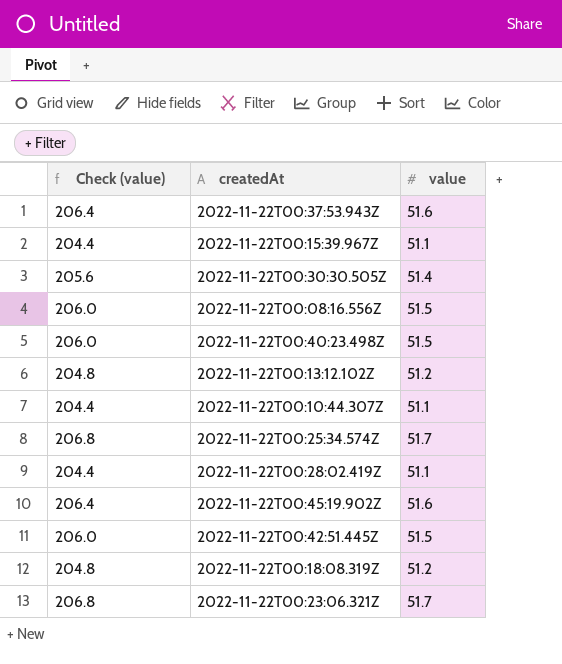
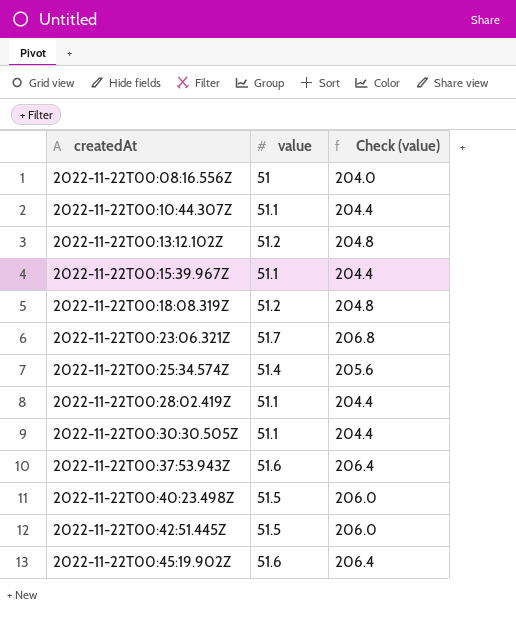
row order: none -> createdAt ascending
column Check (value) | position: 1 -> 3
2022-11-22T00:08:16.556Z | value: 51.5 -> 51
2022-11-22T00:08:16.556Z | Check (value): 206.0 -> 204.0
2022-11-22T00:25:34.574Z | value: 51.7 -> 51.4
2022-11-22T00:25:34.574Z | Check (value): 206.8 -> 205.6
2022-11-22T00:30:30.505Z | value: 51.4 -> 51.1
2022-11-22T00:30:30.505Z | Check (value): 205.6 -> 204.4

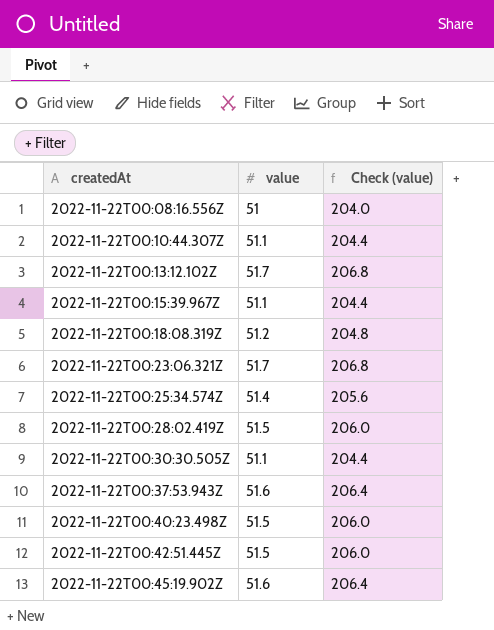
2022-11-22T00:13:12.102Z | value: 51.2 -> 51.7
2022-11-22T00:13:12.102Z | Check (value): 204.8 -> 206.8
2022-11-22T00:28:02.419Z | value: 51.1 -> 51.5
2022-11-22T00:28:02.419Z | Check (value): 204.4 -> 206.0

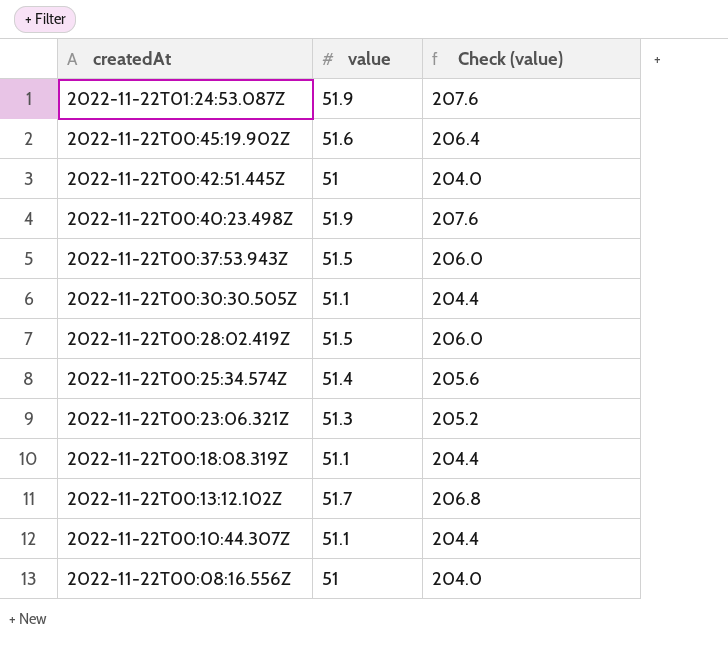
row order: createdAt ascending -> createdAt descending
row 2022-11-22T00:15:39.967Z: 51.1 | 204.4 -> none
row 2022-11-22T01:24:53.087Z: none -> 51.9 | 207.6
2022-11-22T00:42:51.445Z | value: 51.5 -> 51
2022-11-22T00:42:51.445Z | Check (value): 206.0 -> 204.0
2022-11-22T00:40:23.498Z | value: 51.5 -> 51.9
2022-11-22T00:40:23.498Z | Check (value): 206.0 -> 207.6
2022-11-22T00:37:53.943Z | value: 51.6 -> 51.5
2022-11-22T00:37:53.943Z | Check (value): 206.4 -> 206.0
2022-11-22T00:23:06.321Z | value: 51.7 -> 51.3
2022-11-22T00:23:06.321Z | Check (value): 206.8 -> 205.2
2022-11-22T00:18:08.319Z | value: 51.2 -> 51.1
2022-11-22T00:18:08.319Z | Check (value): 204.8 -> 204.4

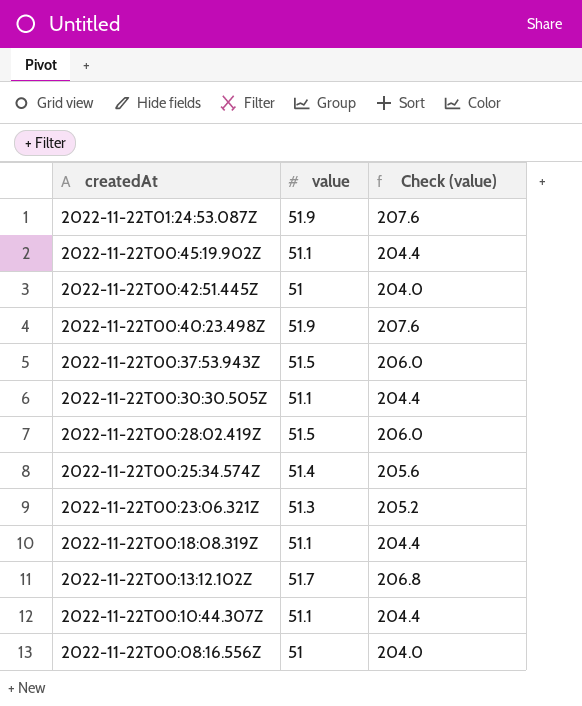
2022-11-22T00:45:19.902Z | value: 51.6 -> 51.1
2022-11-22T00:45:19.902Z | Check (value): 206.4 -> 204.4

